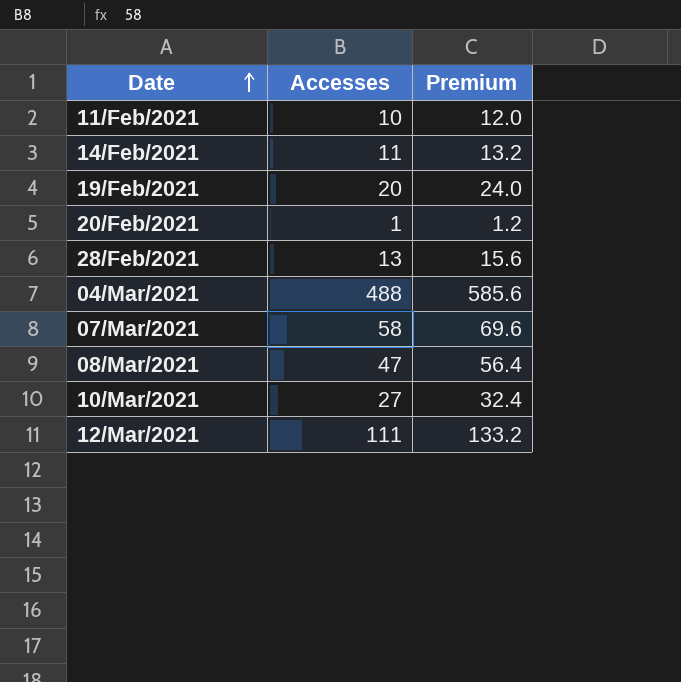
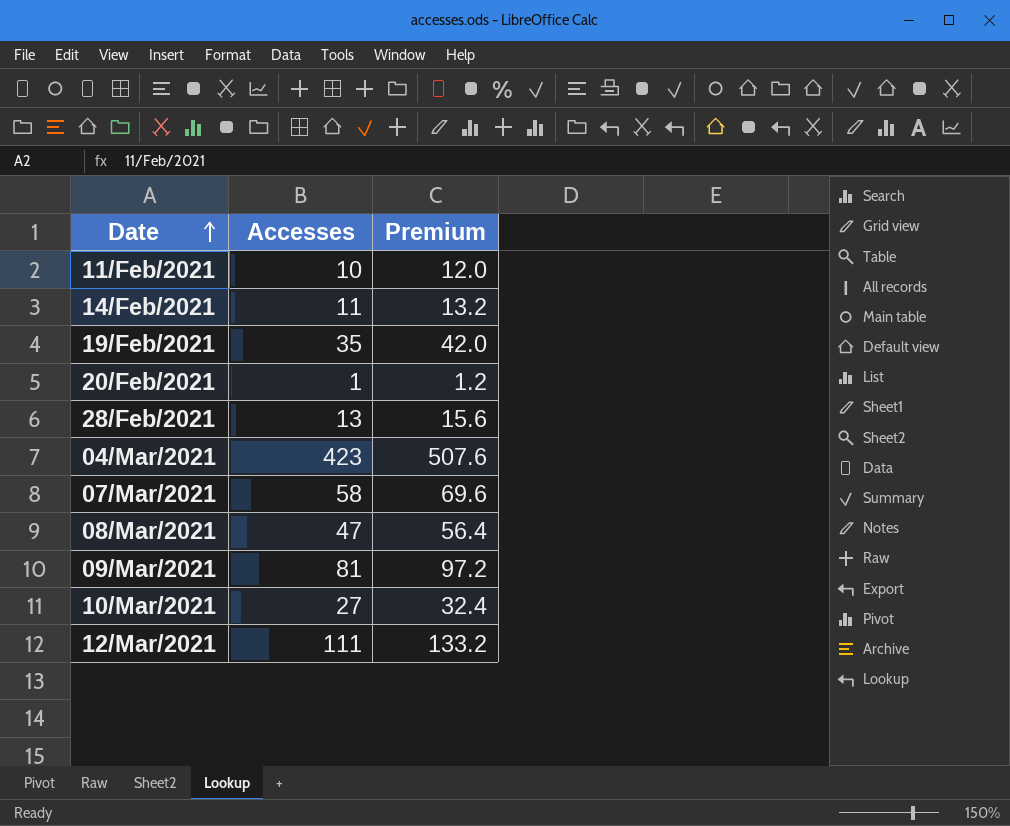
19/Feb/2021 | Accesses: 20 -> 35
19/Feb/2021 | Premium: 24.0 -> 42.0
04/Mar/2021 | Accesses: 488 -> 423
04/Mar/2021 | Premium: 585.6 -> 507.6
row 09/Mar/2021: none -> 81 | 97.2

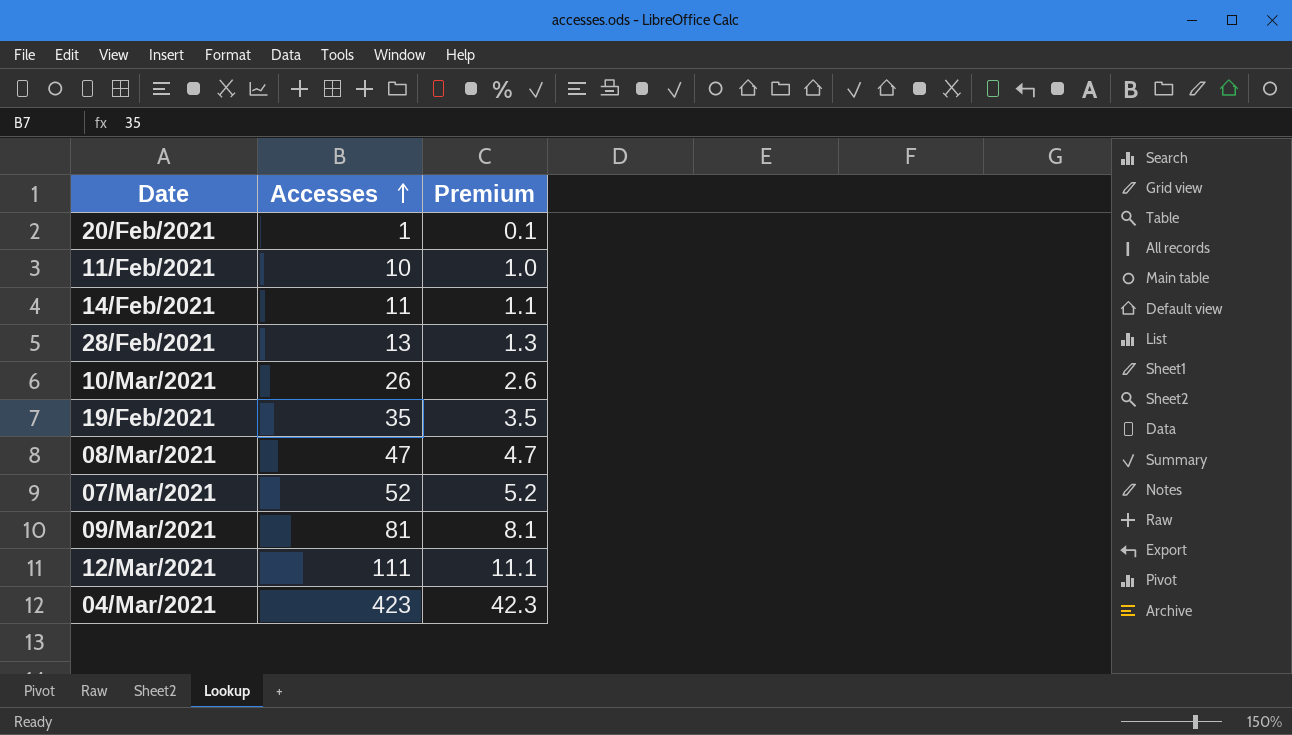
row order: Date ascending -> Accesses ascending
column Premium | formula: [Accesses] * 1.2 -> [Accesses] * 0.1
10/Mar/2021 | Accesses: 27 -> 26
07/Mar/2021 | Accesses: 58 -> 52

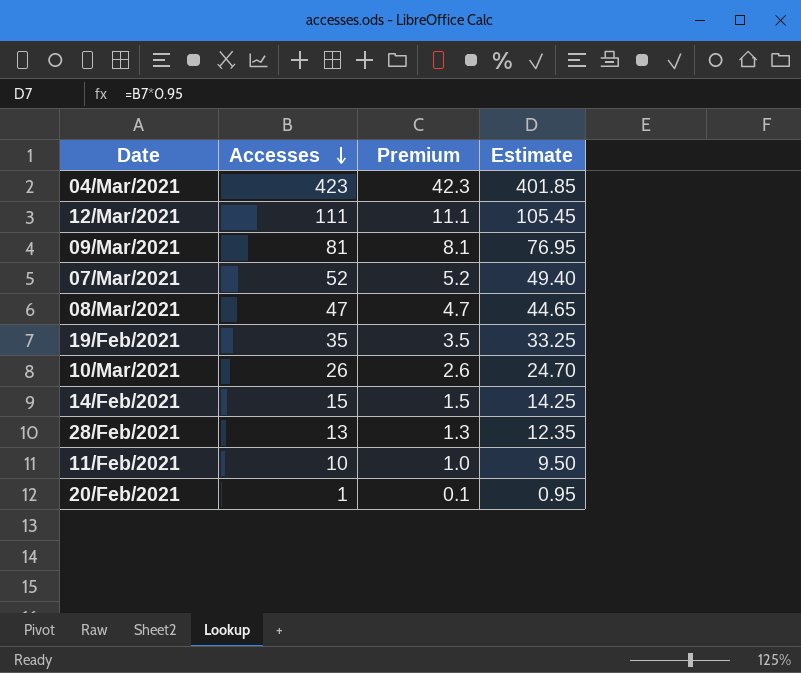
row order: Accesses ascending -> Accesses descending
column Estimate | formula: none -> [Accesses] * 0.95
14/Feb/2021 | Accesses: 11 -> 15
14/Feb/2021 | Premium: 1.1 -> 1.5

